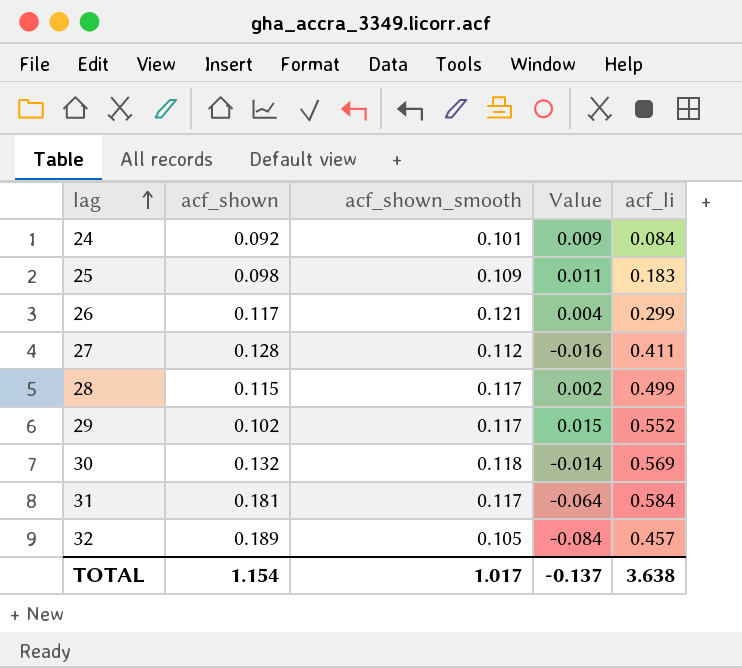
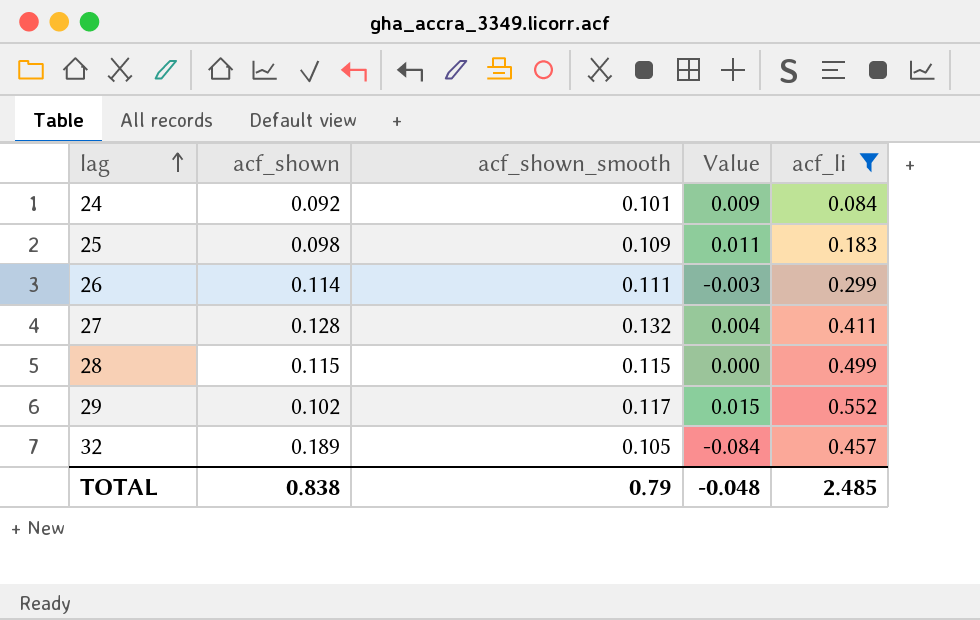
filter: none -> acf_li <= 0.552
26 | acf_shown: 0.117 -> 0.114
26 | acf_shown_smooth: 0.121 -> 0.111
26 | Value: 0.004 -> -0.003
27 | acf_shown_smooth: 0.112 -> 0.132
27 | Value: -0.016 -> 0.004
28 | acf_shown_smooth: 0.117 -> 0.115
28 | Value: 0.002 -> 0.000
TOTAL | acf_shown: 1.154 -> 0.838
TOTAL | acf_shown_smooth: 1.017 -> 0.79
TOTAL | Value: -0.137 -> -0.048
TOTAL | acf_li: 3.638 -> 2.485

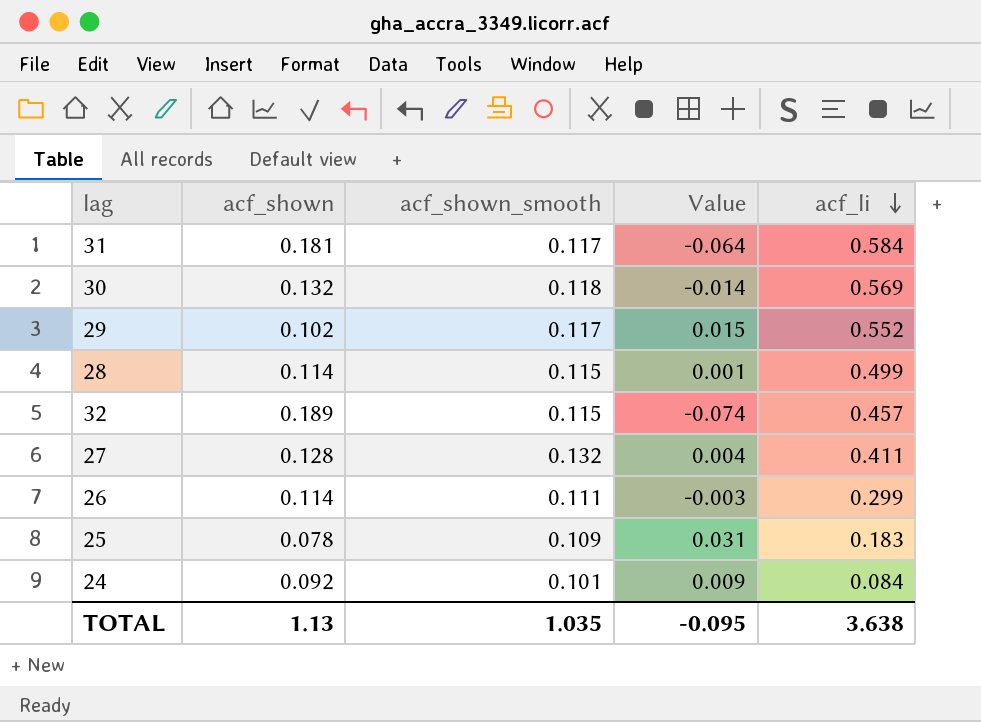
filter: acf_li <= 0.552 -> none
row order: lag ascending -> acf_li descending
28 | acf_shown: 0.115 -> 0.114
28 | Value: 0.000 -> 0.001
32 | acf_shown_smooth: 0.105 -> 0.115
32 | Value: -0.084 -> -0.074
25 | acf_shown: 0.098 -> 0.078
25 | Value: 0.011 -> 0.031
TOTAL | acf_shown: 0.838 -> 1.13
TOTAL | acf_shown_smooth: 0.79 -> 1.035
TOTAL | Value: -0.048 -> -0.095
TOTAL | acf_li: 2.485 -> 3.638

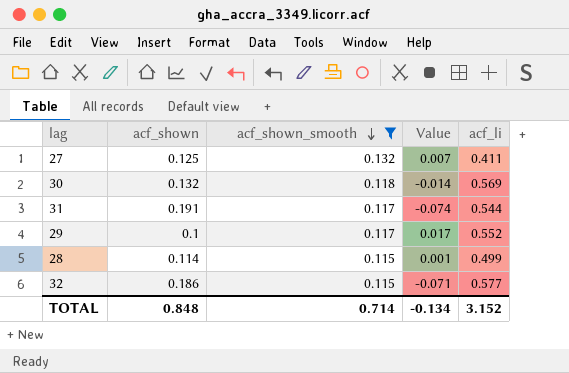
filter: none -> acf_shown_smooth >= 0.115
row order: acf_li descending -> acf_shown_smooth descending
27 | acf_shown: 0.128 -> 0.125
27 | Value: 0.004 -> 0.007
31 | acf_shown: 0.181 -> 0.191
31 | Value: -0.064 -> -0.074
31 | acf_li: 0.584 -> 0.544
29 | acf_shown: 0.102 -> 0.1
29 | Value: 0.015 -> 0.017
32 | acf_shown: 0.189 -> 0.186
32 | Value: -0.074 -> -0.071
32 | acf_li: 0.457 -> 0.577
TOTAL | acf_shown: 1.13 -> 0.848
TOTAL | acf_shown_smooth: 1.035 -> 0.714
TOTAL | Value: -0.095 -> -0.134
TOTAL | acf_li: 3.638 -> 3.152

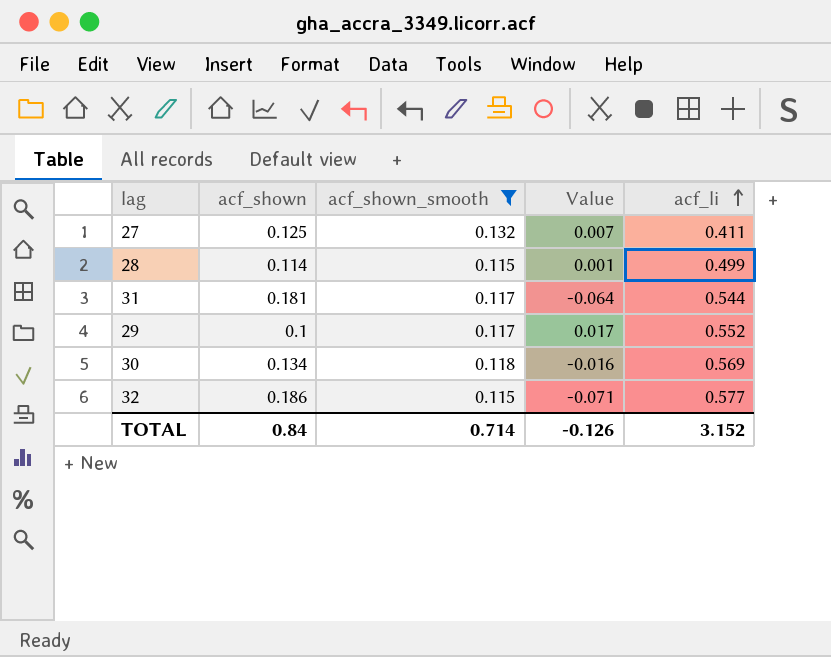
row order: acf_shown_smooth descending -> acf_li ascending
31 | acf_shown: 0.191 -> 0.181
31 | Value: -0.074 -> -0.064
30 | acf_shown: 0.132 -> 0.134
30 | Value: -0.014 -> -0.016
TOTAL | acf_shown: 0.848 -> 0.84
TOTAL | Value: -0.134 -> -0.126

